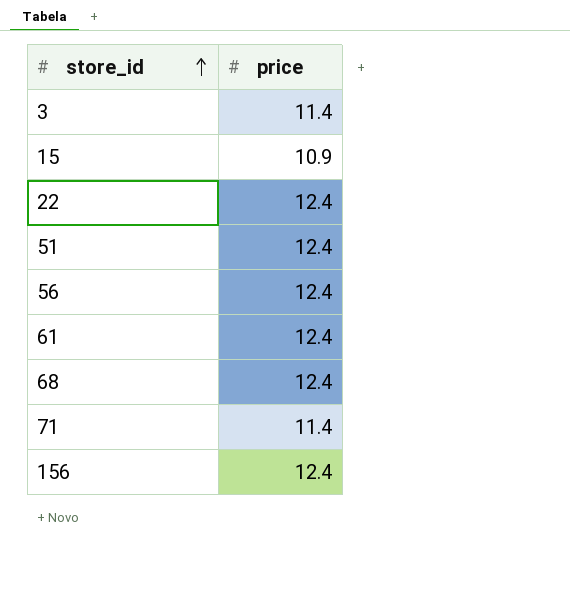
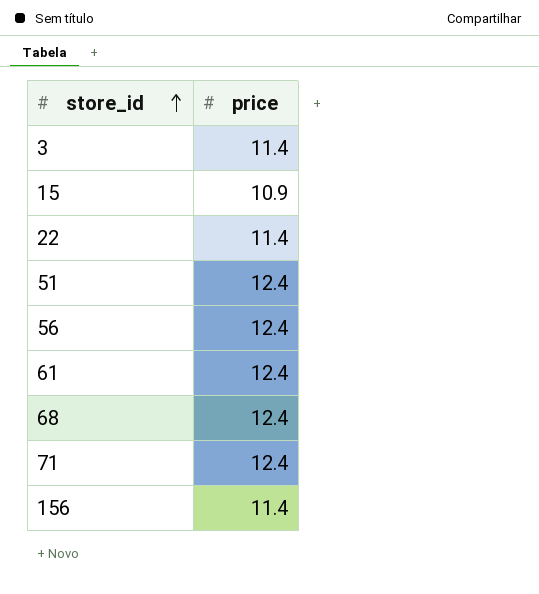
22 | price: 12.4 -> 11.4
71 | price: 11.4 -> 12.4
156 | price: 12.4 -> 11.4

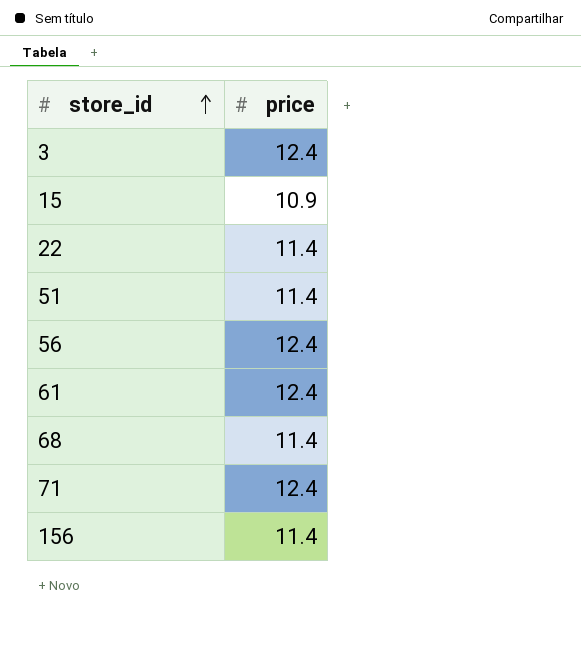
3 | price: 11.4 -> 12.4
51 | price: 12.4 -> 11.4
68 | price: 12.4 -> 11.4

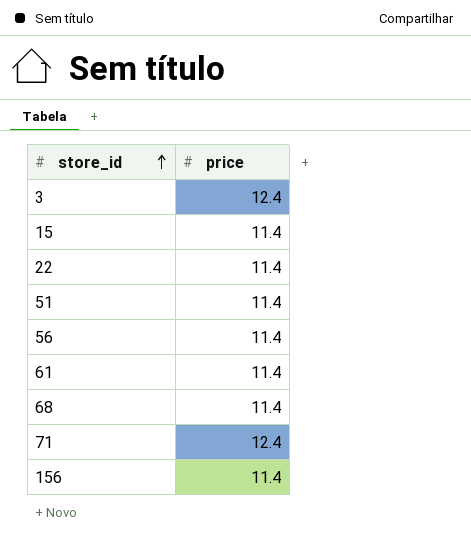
15 | price: 10.9 -> 11.4
56 | price: 12.4 -> 11.4
61 | price: 12.4 -> 11.4

